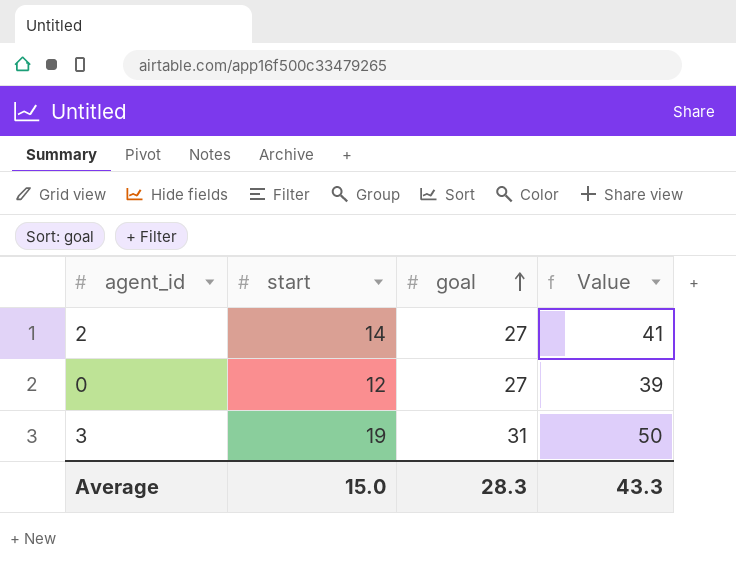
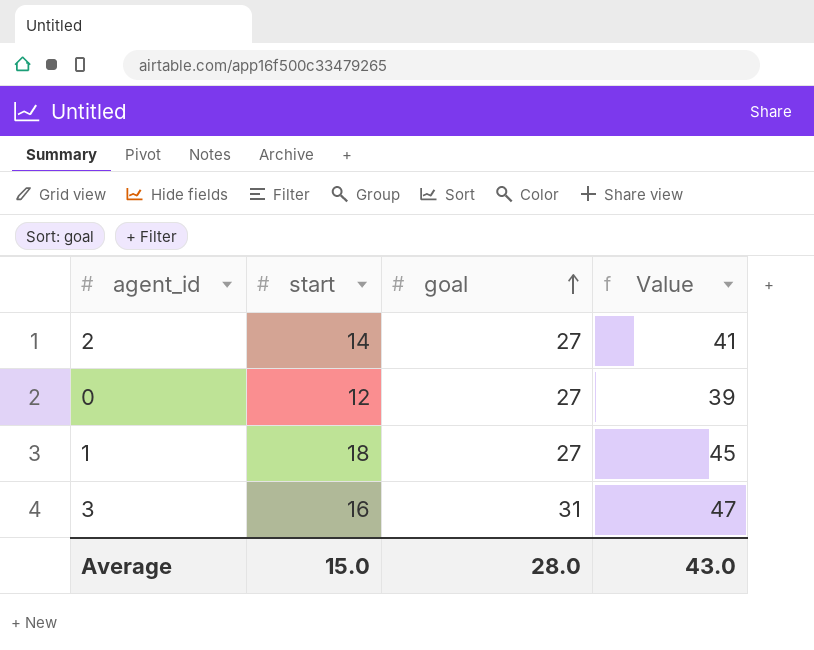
row 1: none -> 18 | 27 | 45
3 | start: 19 -> 16
3 | Value: 50 -> 47
Average | goal: 28.3 -> 28.0
Average | Value: 43.3 -> 43.0

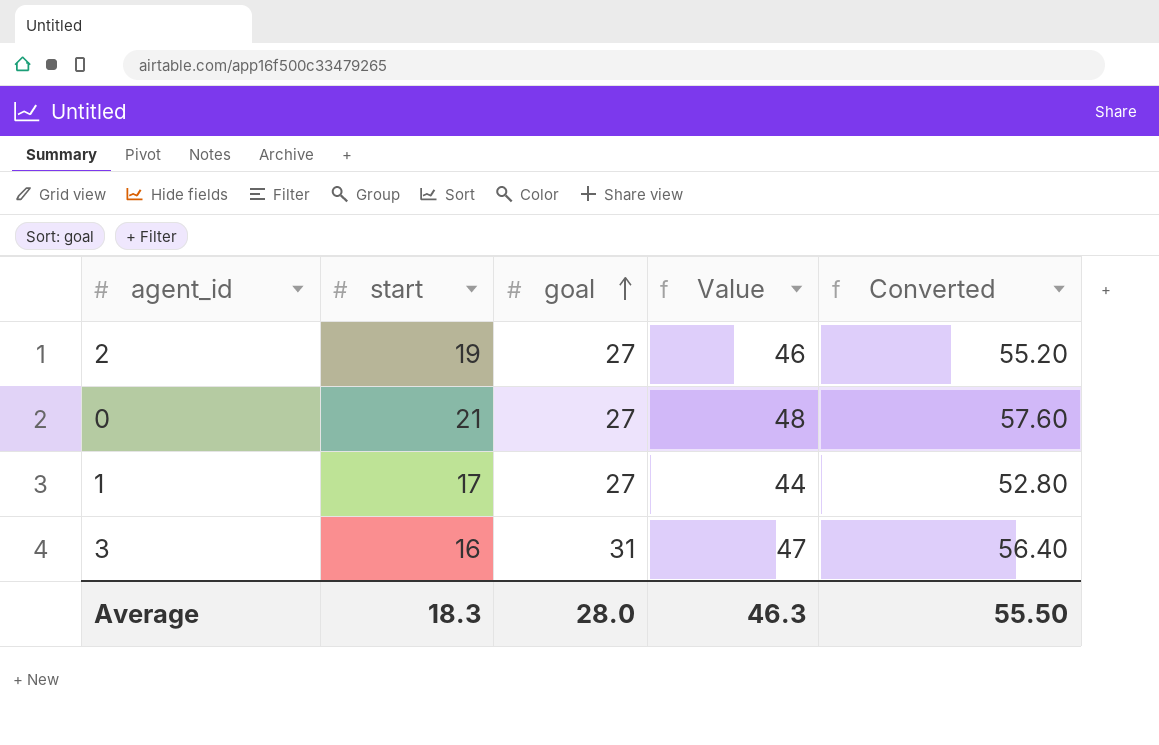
column Converted | formula: none -> [Value] * 1.2
2 | start: 14 -> 19
2 | Value: 41 -> 46
0 | start: 12 -> 21
0 | Value: 39 -> 48
1 | start: 18 -> 17
1 | Value: 45 -> 44
Average | start: 15.0 -> 18.3
Average | Value: 43.0 -> 46.3

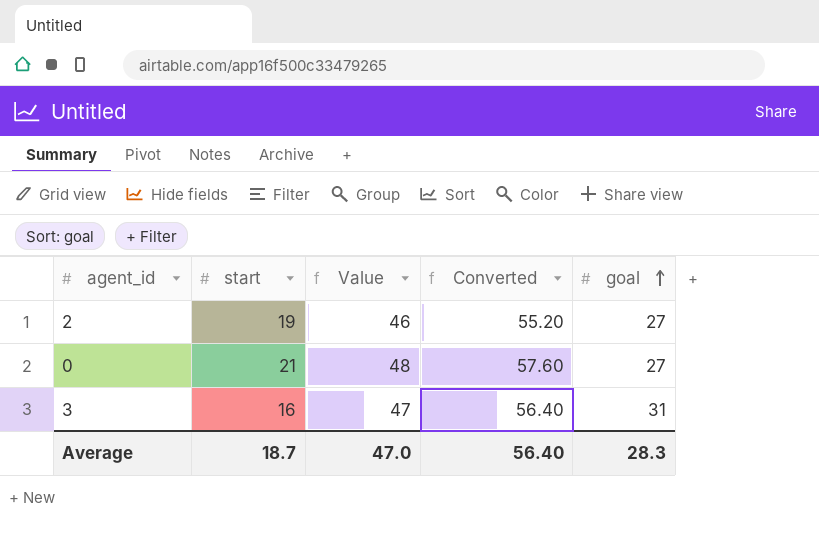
column goal | position: 3 -> 5
row 1: 17 | 27 | 44 | 52.80 -> none
Average | start: 18.3 -> 18.7
Average | Value: 46.3 -> 47.0
Average | Converted: 55.50 -> 56.40
Average | goal: 28.0 -> 28.3

